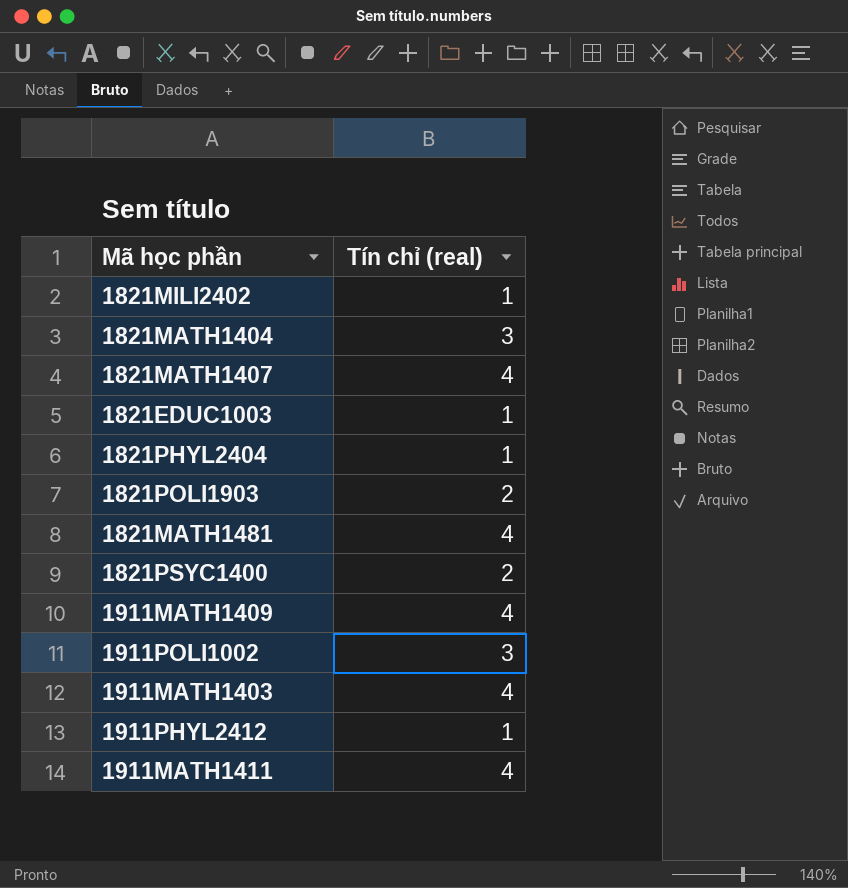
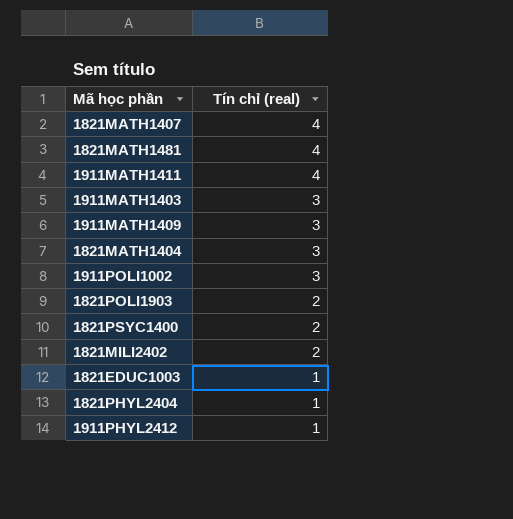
row order: none -> Tín chỉ (real) descending
1911MATH1403 | Tín chỉ (real): 4 -> 3
1911MATH1409 | Tín chỉ (real): 4 -> 3
1821MILI2402 | Tín chỉ (real): 1 -> 2

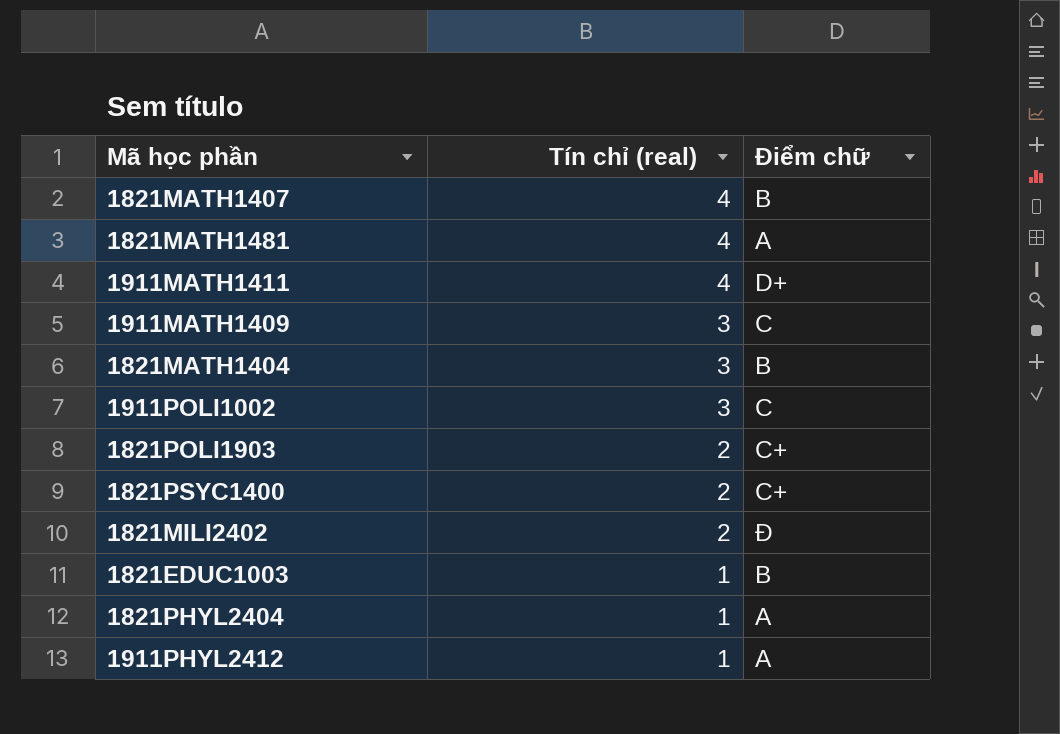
column Điểm chữ | position: none -> 3
row 1911MATH1403: 3 -> none

